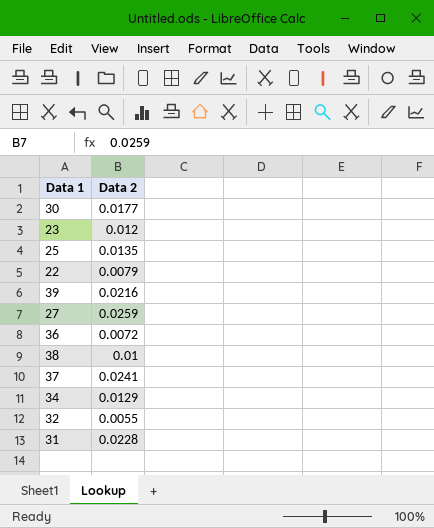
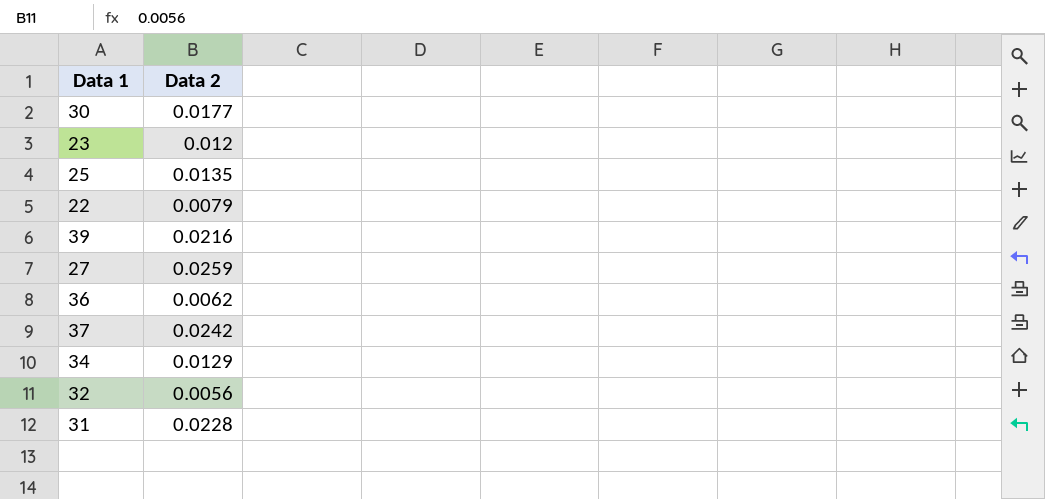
row 38: 0.01 -> none
36 | Data 2: 0.0072 -> 0.0062
37 | Data 2: 0.0241 -> 0.0242
32 | Data 2: 0.0055 -> 0.0056

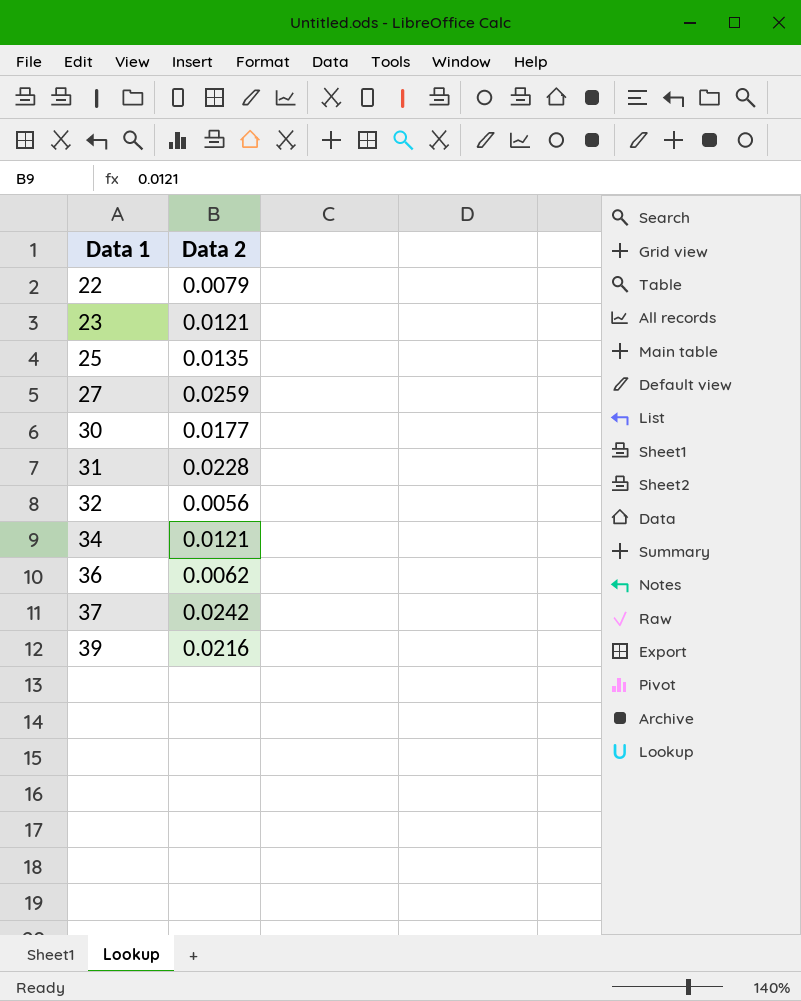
row order: none -> Data 1 ascending
23 | Data 2: 0.012 -> 0.0121
34 | Data 2: 0.0129 -> 0.0121

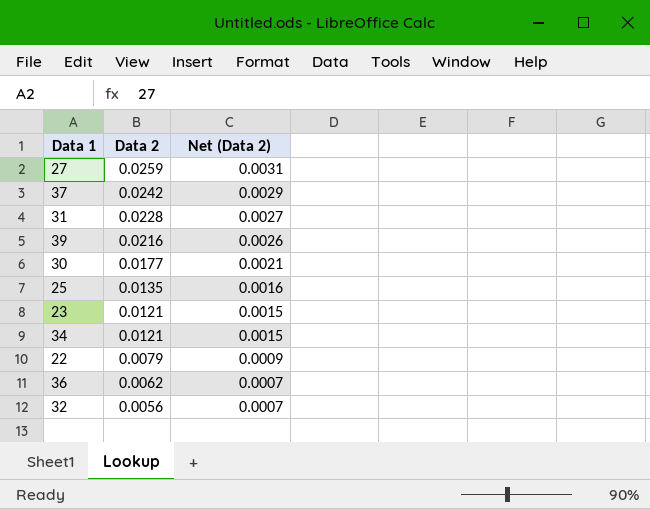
row order: Data 1 ascending -> Data 2 descending
column Net (Data 2) | formula: none -> [Data 2] * 0.12

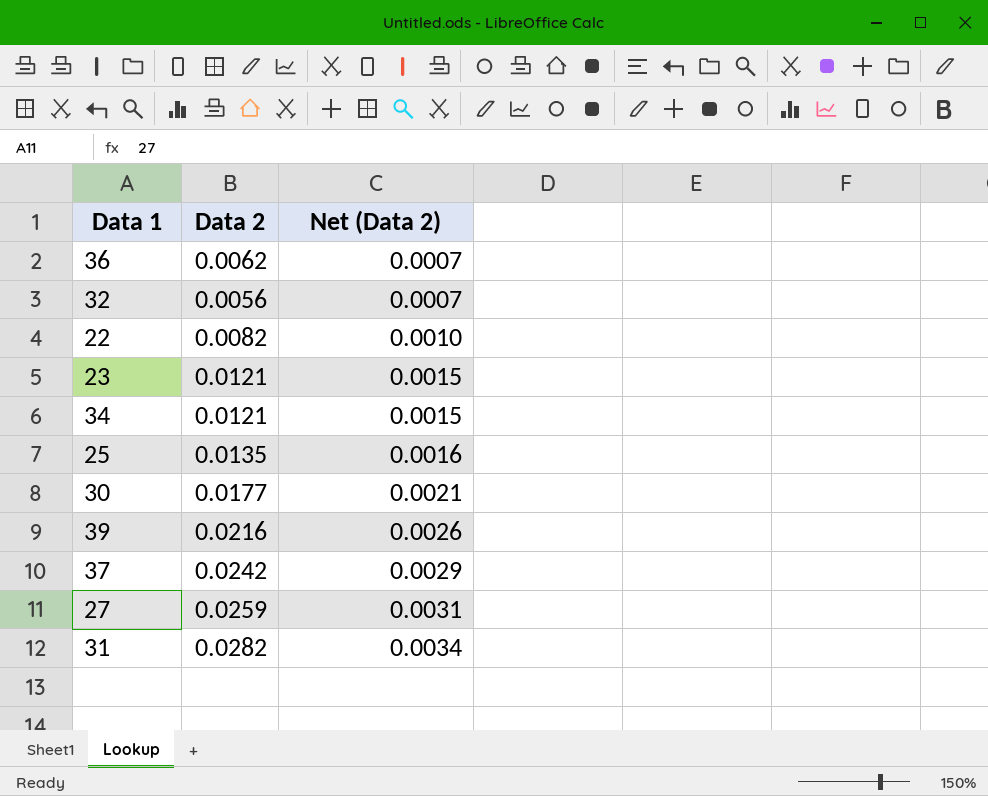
row order: Data 2 descending -> Net (Data 2) ascending
22 | Data 2: 0.0079 -> 0.0082
22 | Net (Data 2): 0.0009 -> 0.0010
31 | Data 2: 0.0228 -> 0.0282
31 | Net (Data 2): 0.0027 -> 0.0034

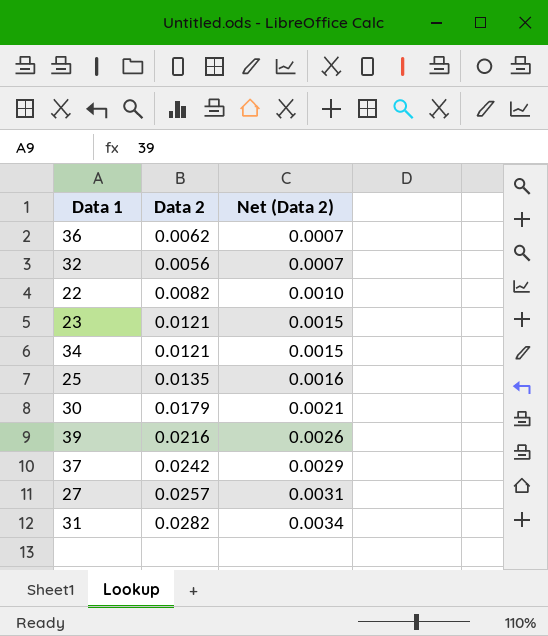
30 | Data 2: 0.0177 -> 0.0179
27 | Data 2: 0.0259 -> 0.0257

